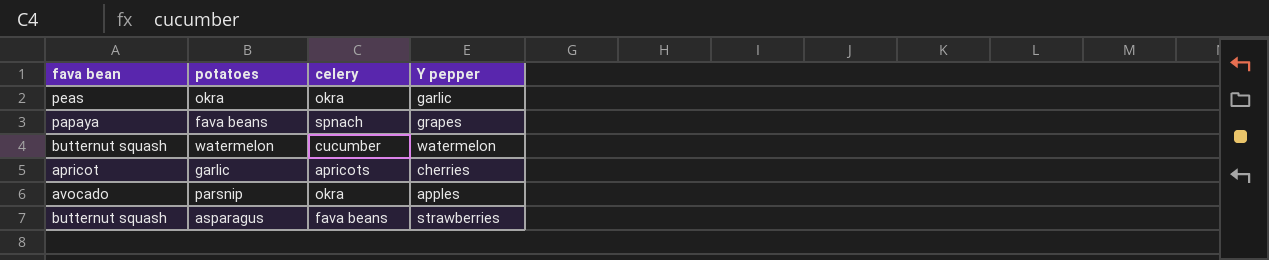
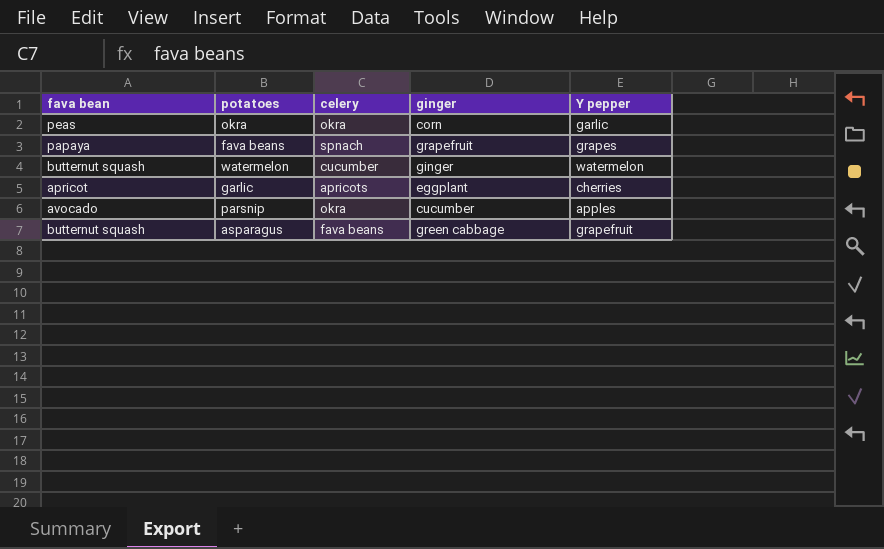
column ginger | position: none -> 4
asparagus | Y pepper: strawberries -> grapefruit

